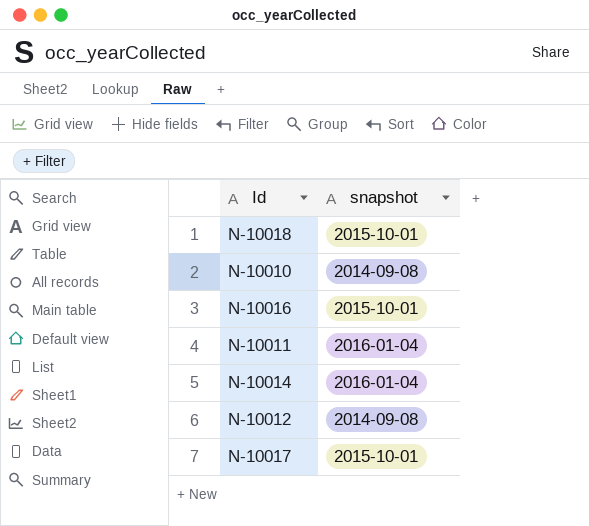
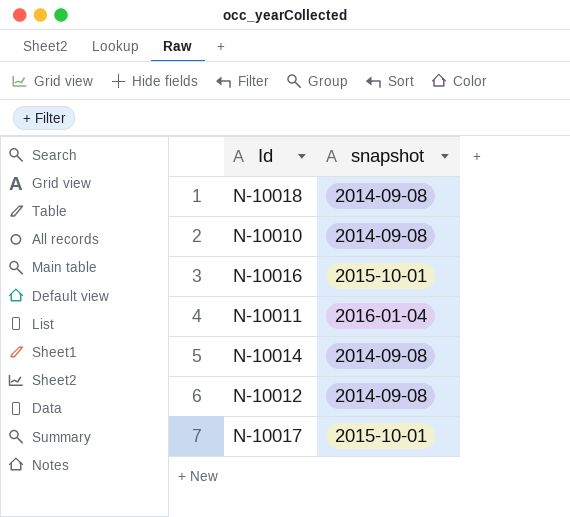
N-10018 | snapshot: 2015-10-01 -> 2014-09-08
N-10014 | snapshot: 2016-01-04 -> 2014-09-08

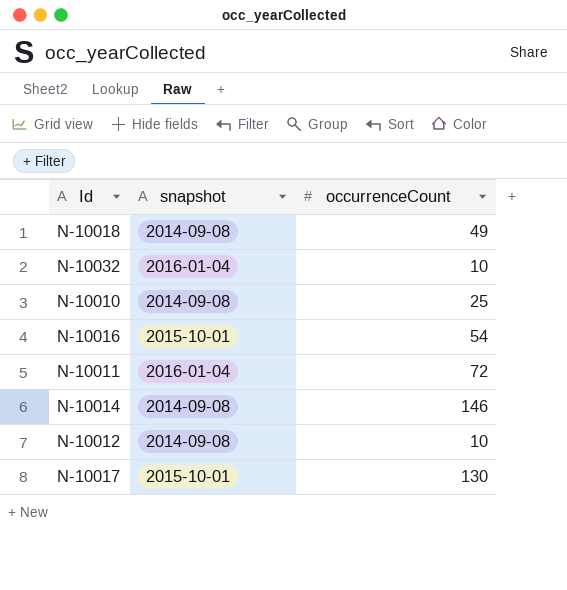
column occurrenceCount | position: none -> 3
row N-10032: none -> 2016-01-04 | 10

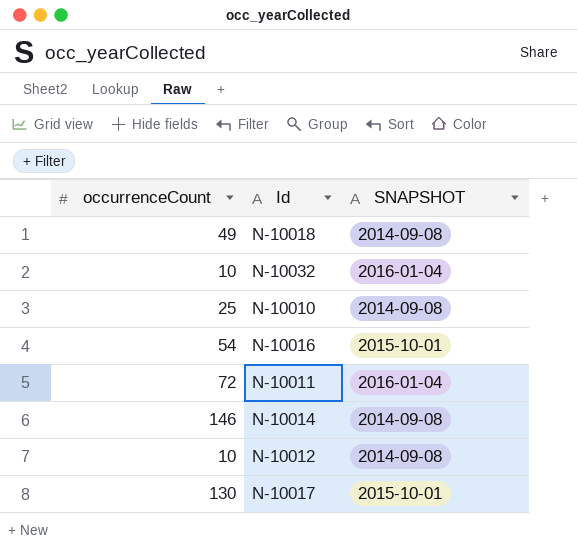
column occurrenceCount | position: 3 -> 1
column name: snapshot -> SNAPSHOT

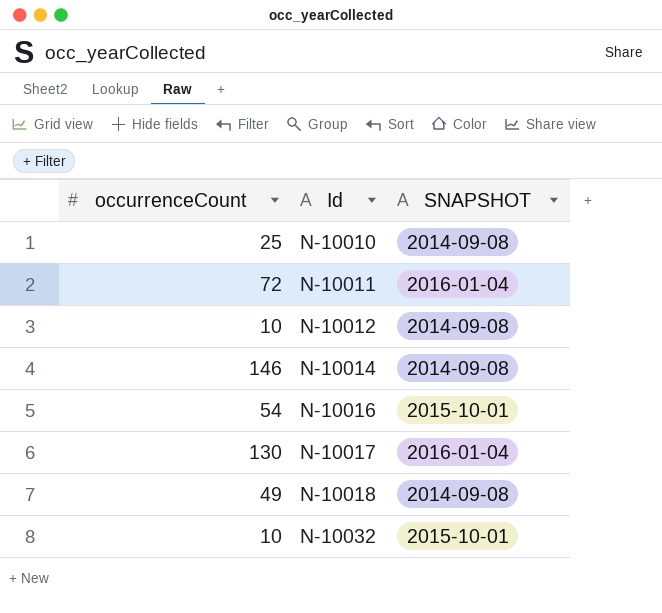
row order: none -> Id ascending
N-10017 | SNAPSHOT: 2015-10-01 -> 2016-01-04
N-10032 | SNAPSHOT: 2016-01-04 -> 2015-10-01

